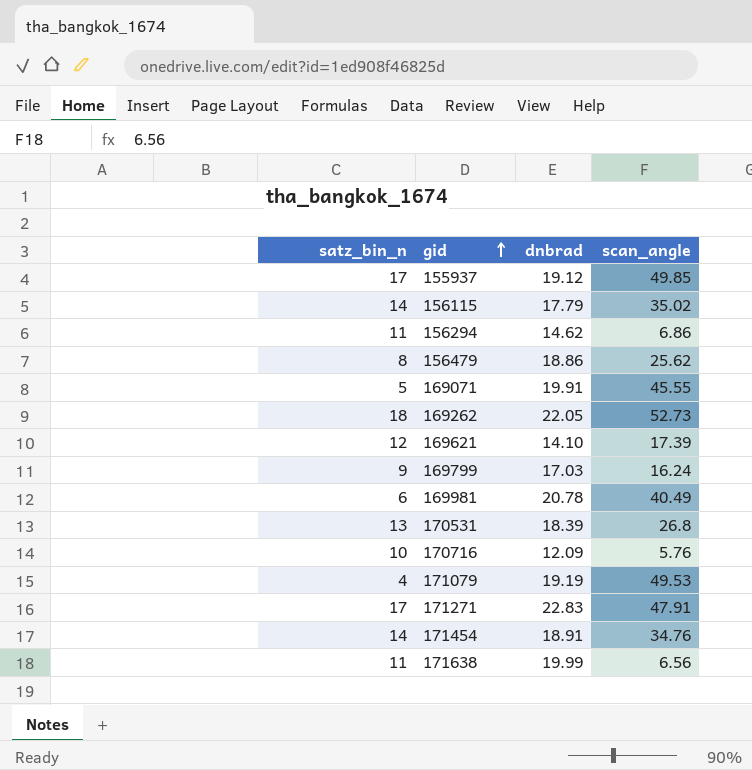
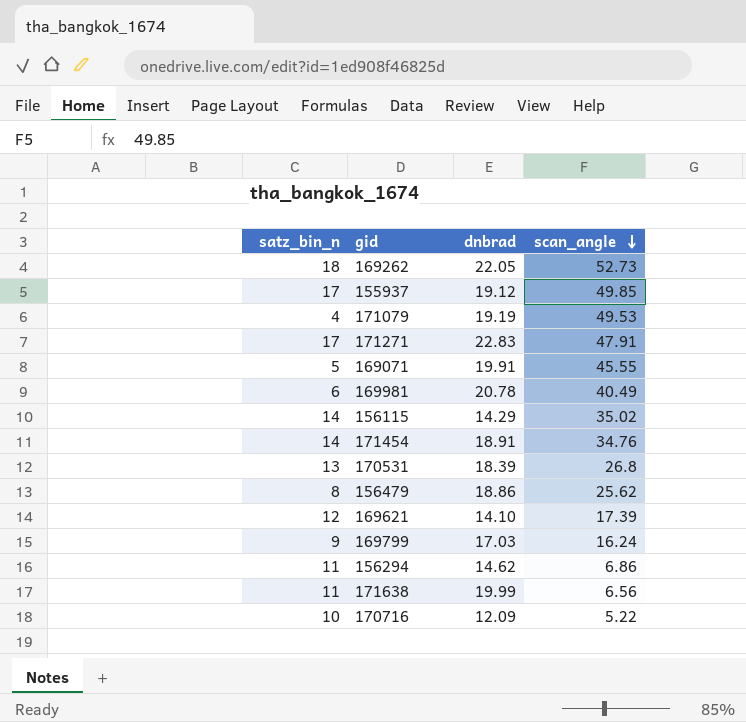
row order: gid ascending -> scan_angle descending
156115 | dnbrad: 17.79 -> 14.29
170716 | scan_angle: 5.76 -> 5.22

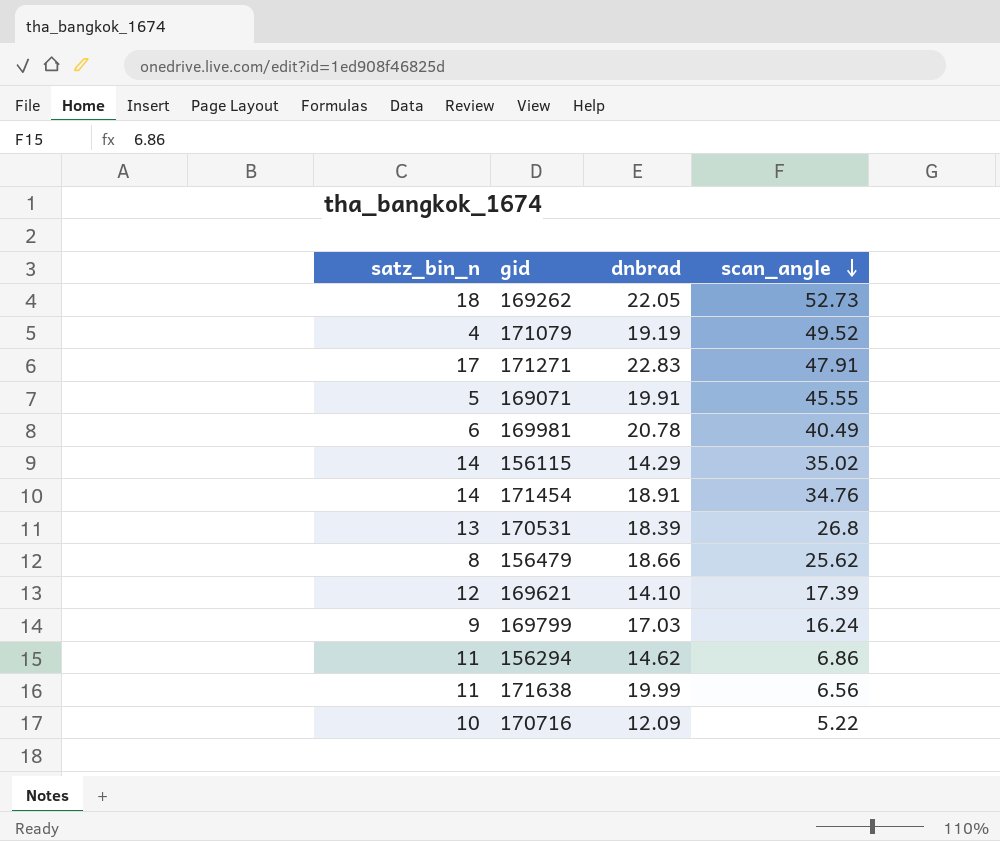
row 155937: 17 | 19.12 | 49.85 -> none
171079 | scan_angle: 49.53 -> 49.52
156479 | dnbrad: 18.86 -> 18.66

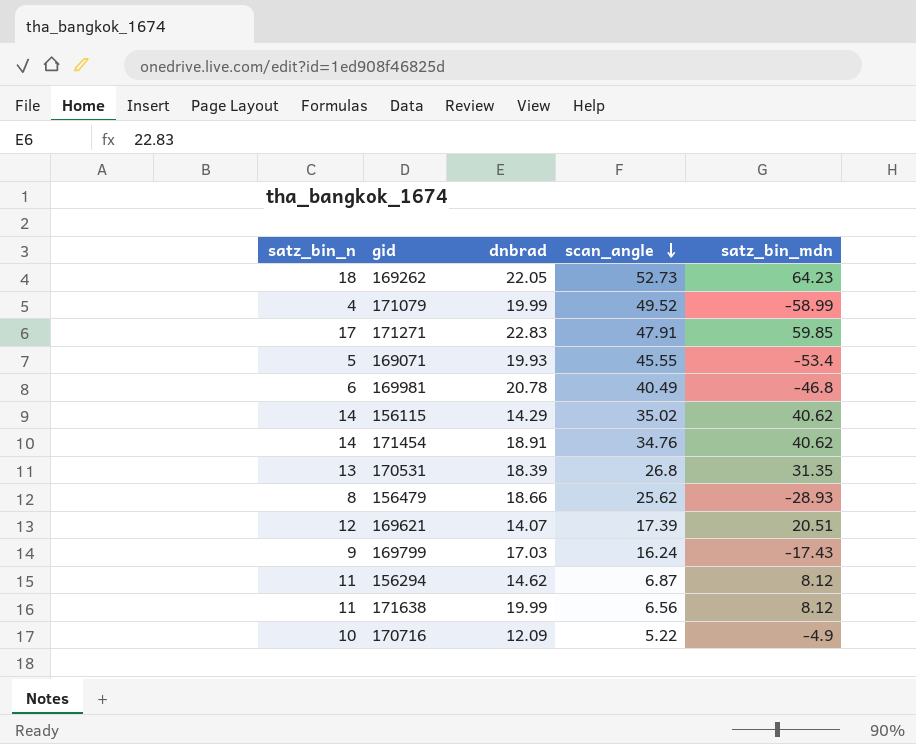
column satz_bin_mdn | position: none -> 5
171079 | dnbrad: 19.19 -> 19.99
169071 | dnbrad: 19.91 -> 19.93
169621 | dnbrad: 14.10 -> 14.07
156294 | scan_angle: 6.86 -> 6.87

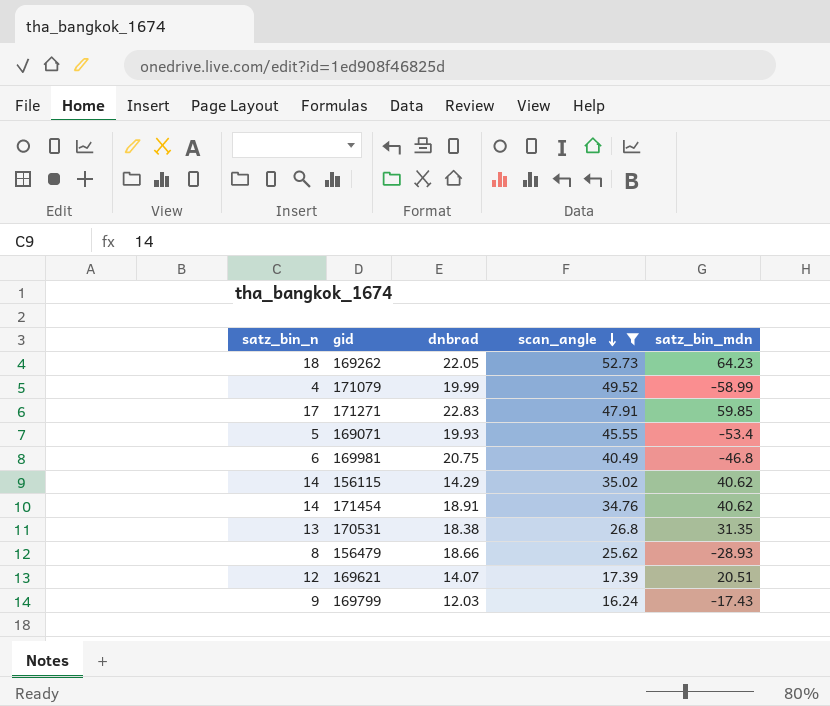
filter: none -> scan_angle >= 16.24
169981 | dnbrad: 20.78 -> 20.75
170531 | dnbrad: 18.39 -> 18.38
169799 | dnbrad: 17.03 -> 12.03

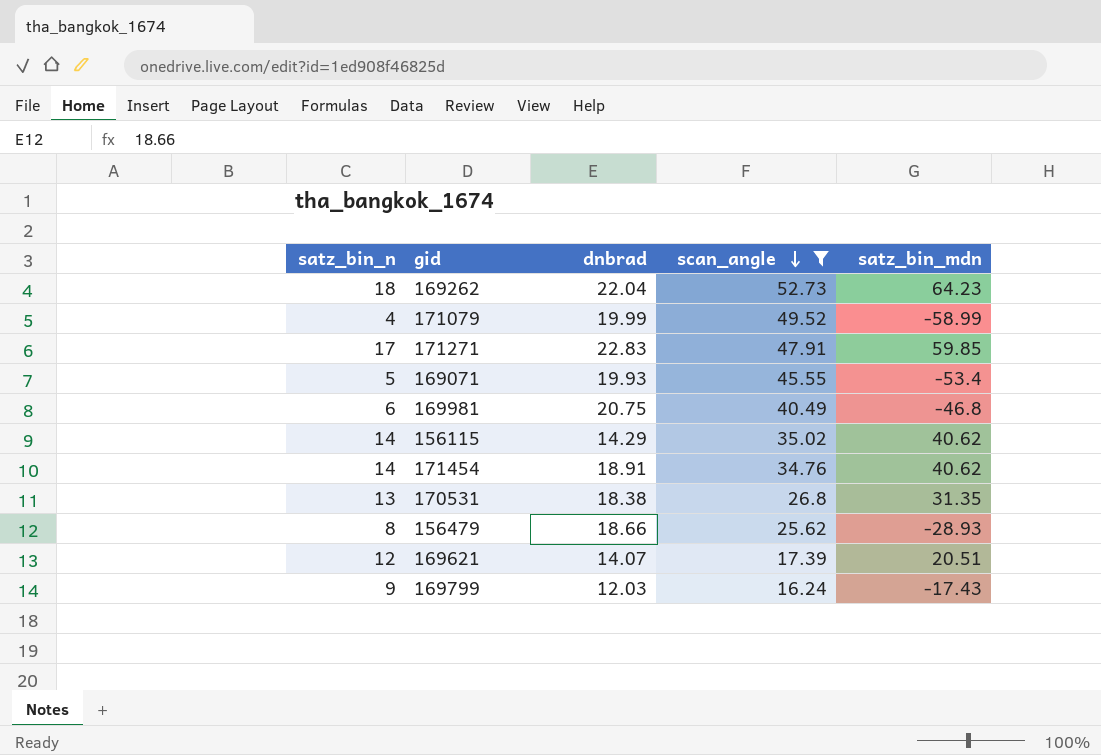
169262 | dnbrad: 22.05 -> 22.04

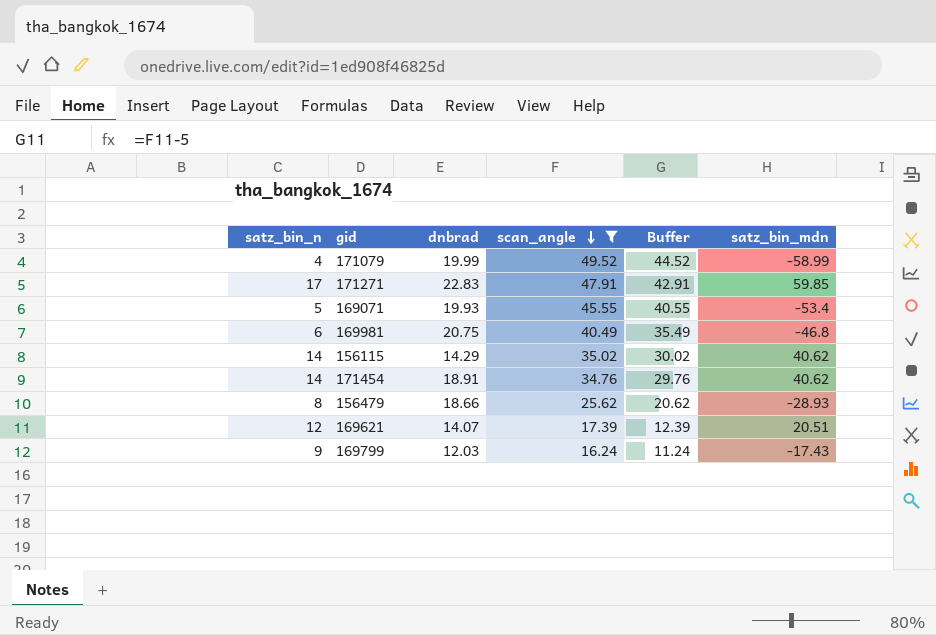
column Buffer | formula: none -> [scan_angle] - 5
row 169262: 18 | 22.04 | 52.73 | 64.23 -> none
row 170531: 13 | 18.38 | 26.8 | 31.35 -> none

